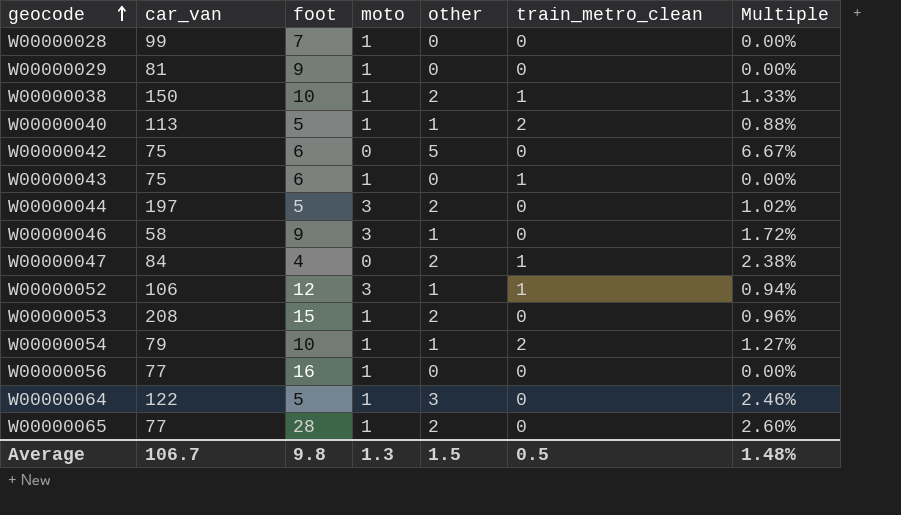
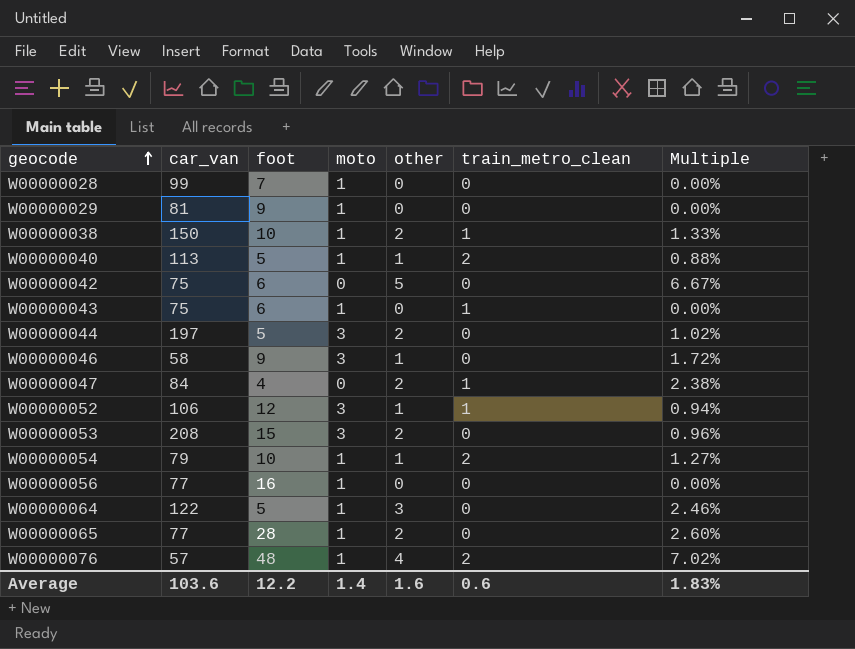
W00000053 | moto: 1 -> 3
row W00000076: none -> 57 | 48 | 1 | 4 | 2 | 7.02%
Average | car_van: 106.7 -> 103.6
Average | foot: 9.8 -> 12.2
Average | moto: 1.3 -> 1.4
Average | other: 1.5 -> 1.6
Average | train_metro_clean: 0.5 -> 0.6
Average | Multiple: 1.48% -> 1.83%

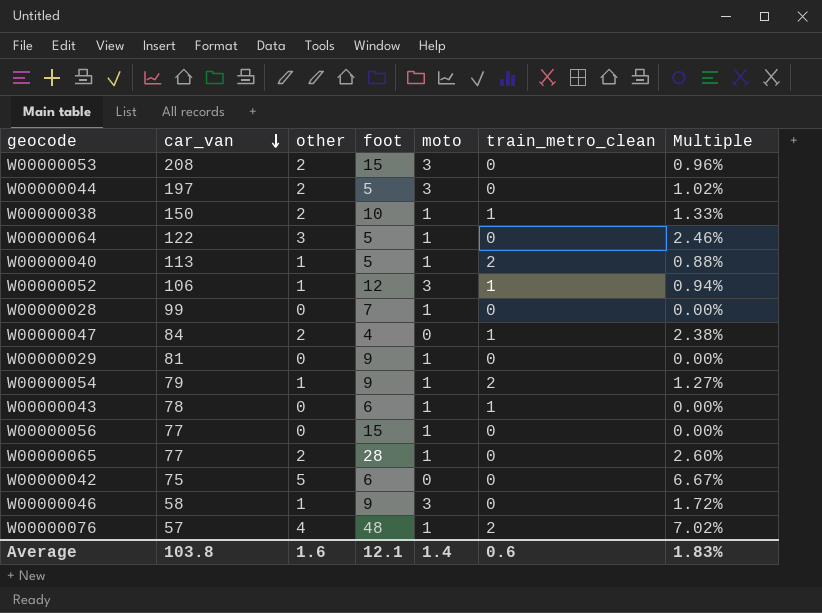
row order: geocode ascending -> car_van descending
column other | position: 5 -> 3
W00000054 | foot: 10 -> 9
W00000043 | car_van: 75 -> 78
W00000056 | foot: 16 -> 15
Average | car_van: 103.6 -> 103.8
Average | foot: 12.2 -> 12.1

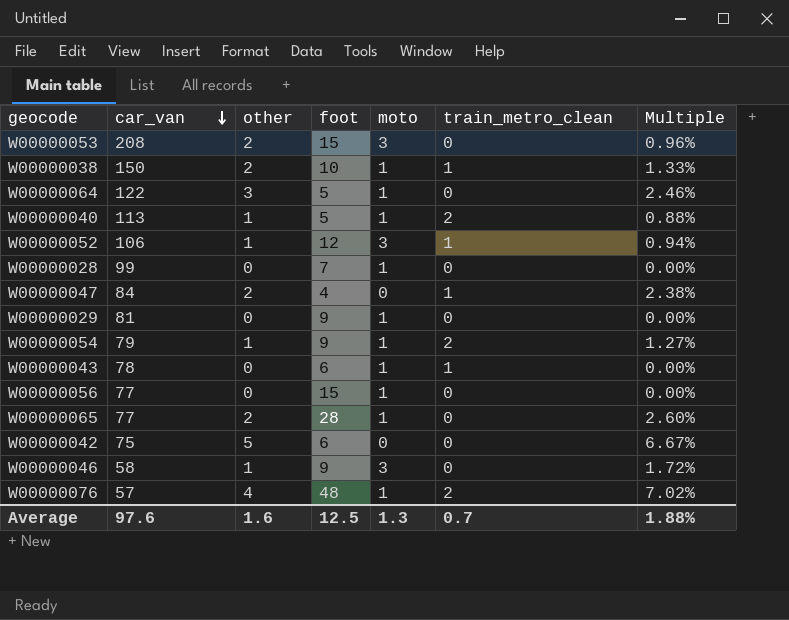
row W00000044: 197 | 2 | 5 | 3 | 0 | 1.02% -> none
Average | car_van: 103.8 -> 97.6
Average | foot: 12.1 -> 12.5
Average | moto: 1.4 -> 1.3
Average | train_metro_clean: 0.6 -> 0.7
Average | Multiple: 1.83% -> 1.88%

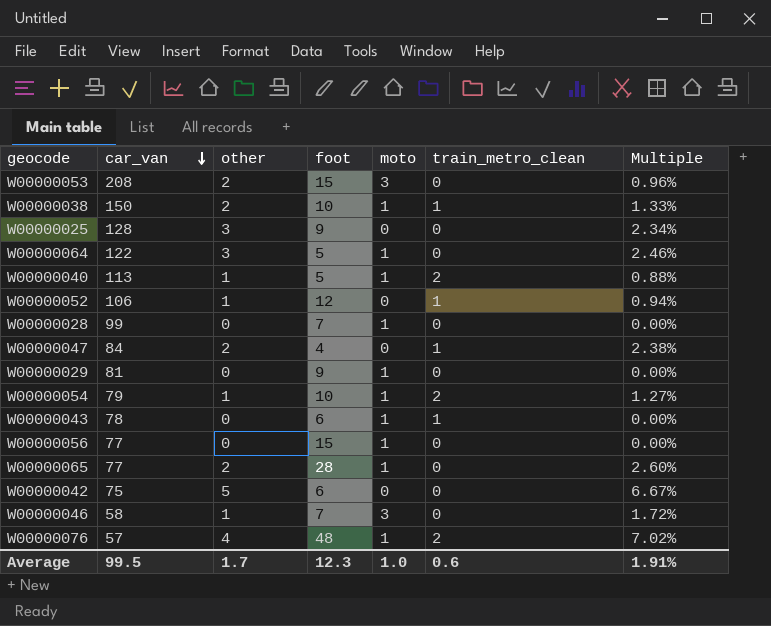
row W00000025: none -> 128 | 3 | 9 | 0 | 0 | 2.34%
W00000052 | moto: 3 -> 0
W00000054 | foot: 9 -> 10
W00000046 | foot: 9 -> 7
Average | car_van: 97.6 -> 99.5
Average | other: 1.6 -> 1.7
Average | foot: 12.5 -> 12.3
Average | moto: 1.3 -> 1.0
Average | train_metro_clean: 0.7 -> 0.6
Average | Multiple: 1.88% -> 1.91%

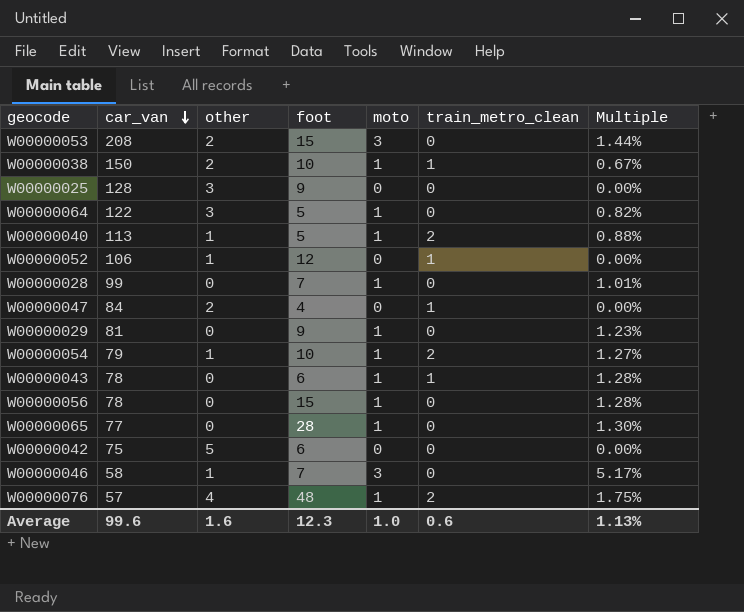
column Multiple | formula: [other] / [car_van] -> [moto] / [car_van]
W00000056 | car_van: 77 -> 78
W00000065 | other: 2 -> 0
Average | car_van: 99.5 -> 99.6
Average | other: 1.7 -> 1.6
Average | Multiple: 1.91% -> 1.13%

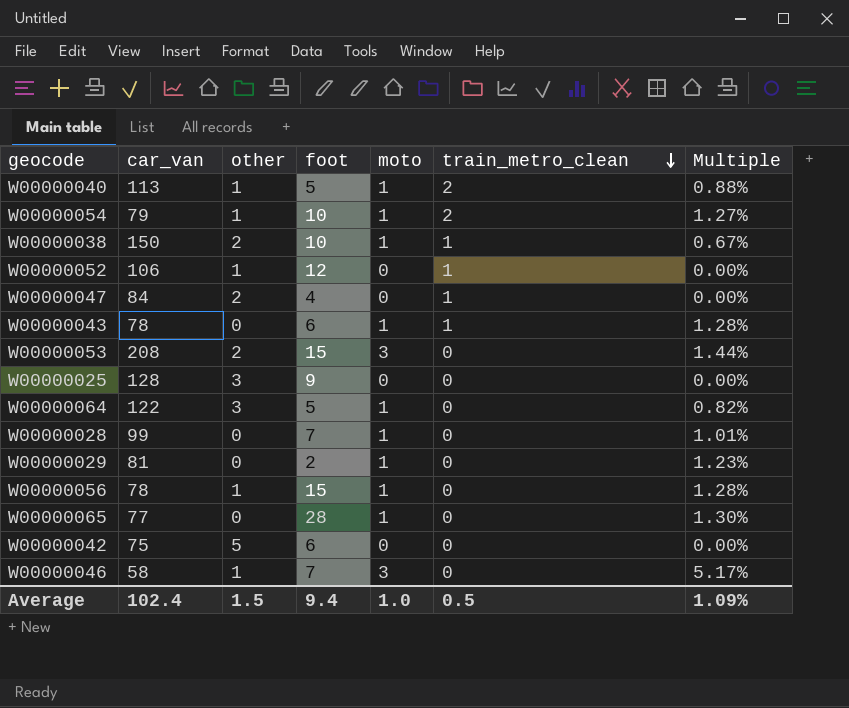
row order: car_van descending -> train_metro_clean descending
row W00000076: 57 | 4 | 48 | 1 | 2 | 1.75% -> none
W00000029 | foot: 9 -> 2
W00000056 | other: 0 -> 1
Average | car_van: 99.6 -> 102.4
Average | other: 1.6 -> 1.5
Average | foot: 12.3 -> 9.4
Average | train_metro_clean: 0.6 -> 0.5
Average | Multiple: 1.13% -> 1.09%

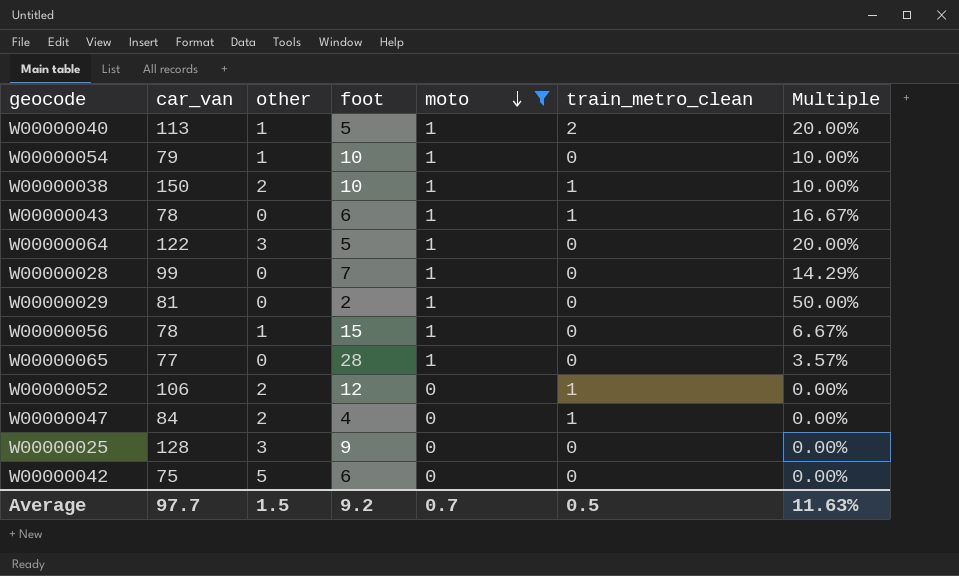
filter: none -> moto != 3
row order: train_metro_clean descending -> moto descending
column Multiple | formula: [moto] / [car_van] -> [moto] / [foot]
W00000054 | train_metro_clean: 2 -> 0
W00000052 | other: 1 -> 2
Average | car_van: 102.4 -> 97.7
Average | foot: 9.4 -> 9.2
Average | moto: 1.0 -> 0.7
Average | Multiple: 1.09% -> 11.63%

